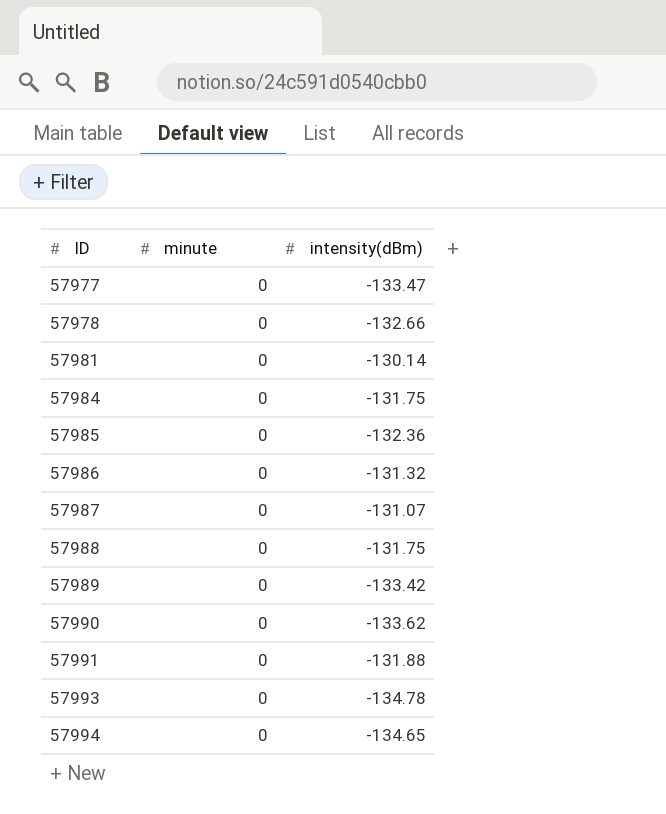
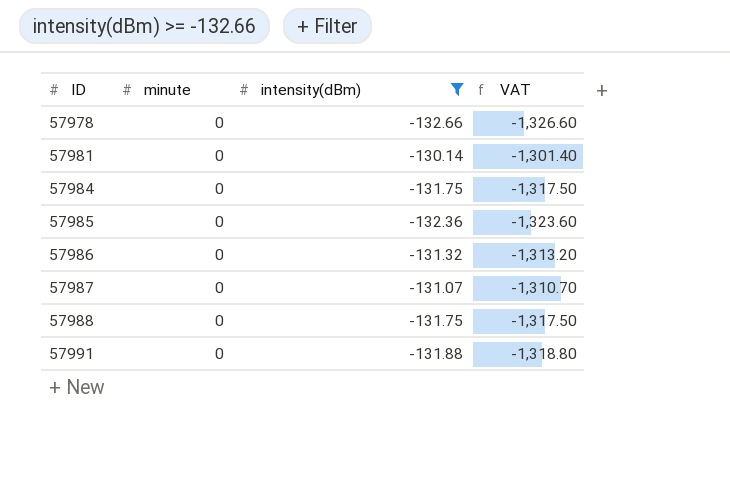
filter: none -> intensity(dBm) >= -132.66
column VAT | formula: none -> [intensity(dBm)] * 10

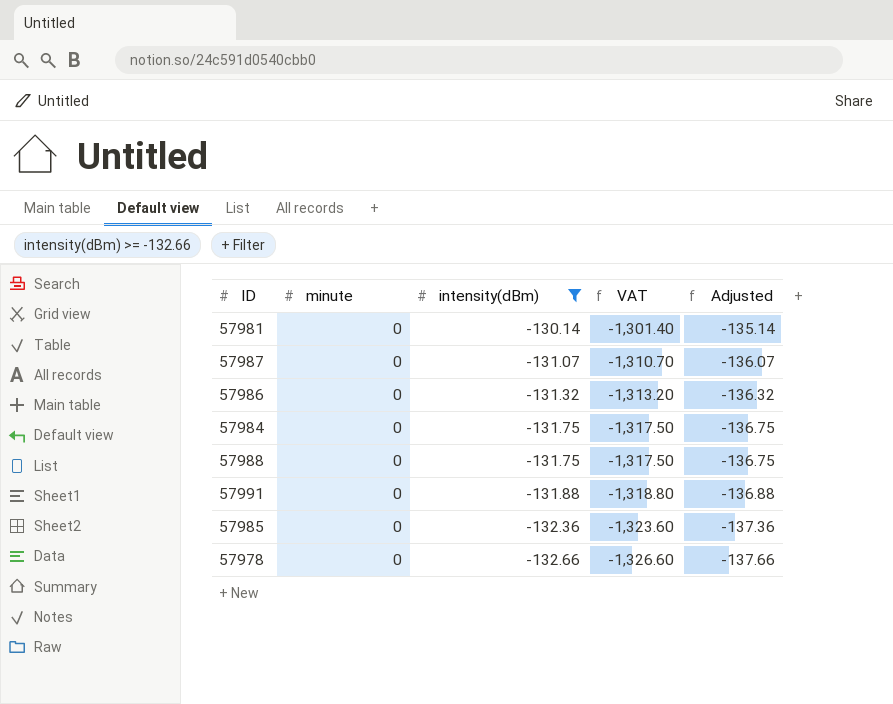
row order: ID ascending -> intensity(dBm) descending
column Adjusted | formula: none -> [intensity(dBm)] - 5

